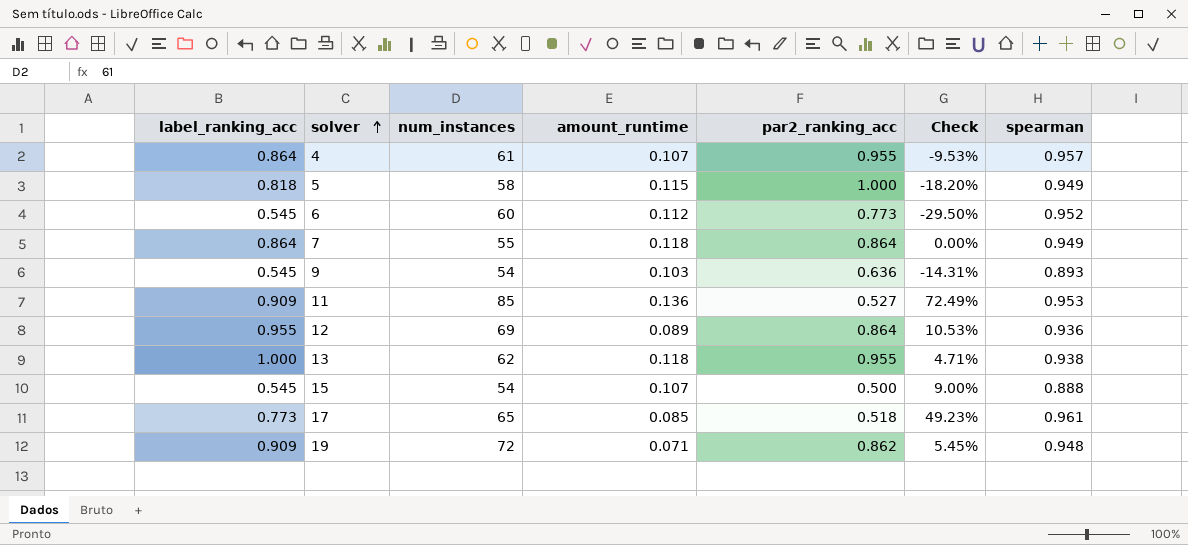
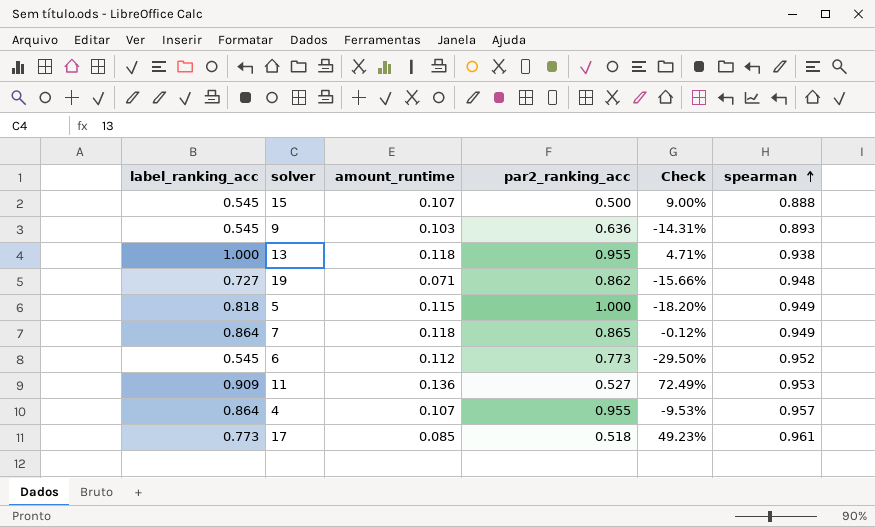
row order: solver ascending -> spearman ascending
column num_instances | position: 3 -> none
row 12: 0.955 | 69 | 0.089 | 0.864 | 10.53% | 0.936 -> none
19 | label_ranking_acc: 0.909 -> 0.727
19 | Check: 5.45% -> -15.66%
7 | par2_ranking_acc: 0.864 -> 0.865
7 | Check: 0.00% -> -0.12%

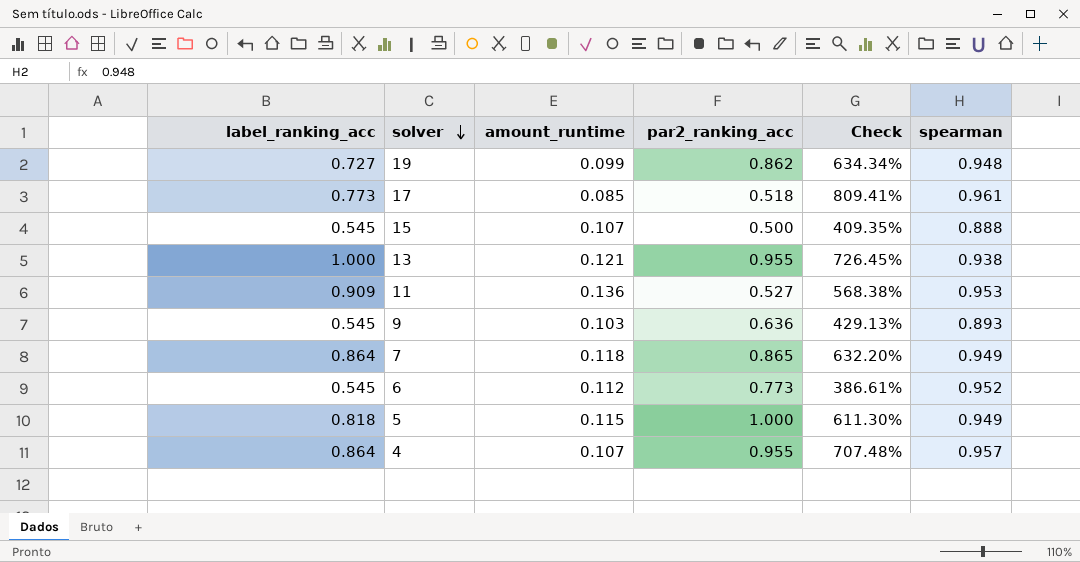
row order: spearman ascending -> solver descending
column Check | formula: ([label_ranking_acc] - [par2_ranking_acc]) / [par2_ranking_acc] -> ([label_ranking_acc] - [amount_runtime]) / [amount_runtime]
19 | amount_runtime: 0.071 -> 0.099
13 | amount_runtime: 0.118 -> 0.121

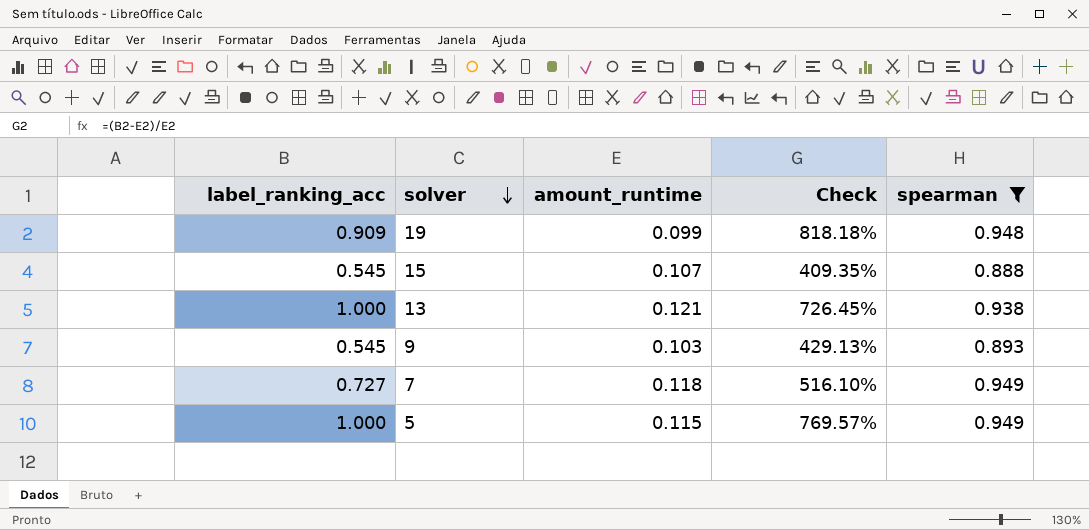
filter: none -> spearman <= 0.949
column par2_ranking_acc | position: 4 -> none
19 | label_ranking_acc: 0.727 -> 0.909
19 | Check: 634.34% -> 818.18%
7 | label_ranking_acc: 0.864 -> 0.727
7 | Check: 632.20% -> 516.10%
5 | label_ranking_acc: 0.818 -> 1.000
5 | Check: 611.30% -> 769.57%

